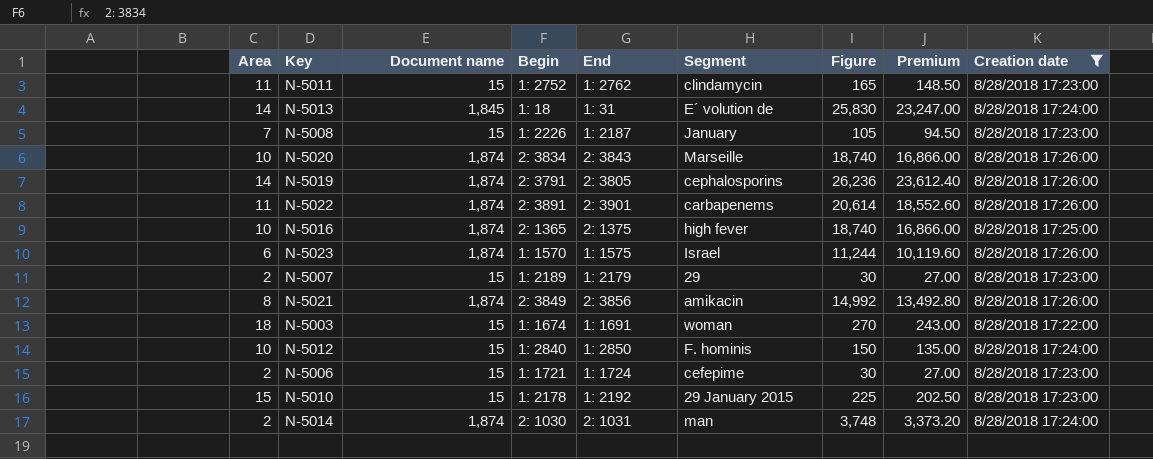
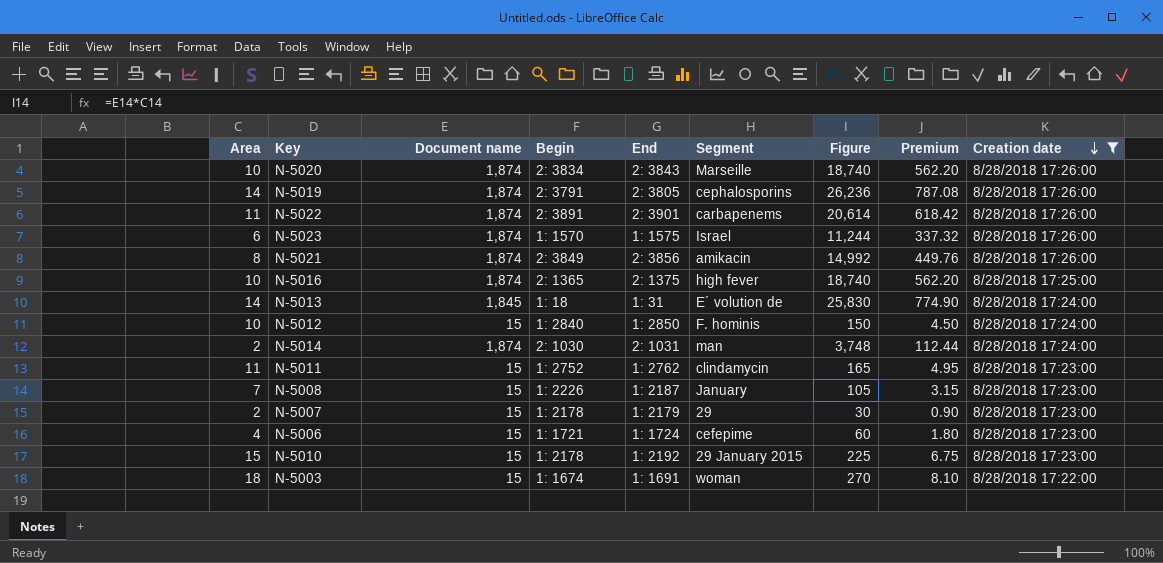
row order: none -> Creation date descending
column Premium | formula: [Figure] * 0.9 -> [Figure] * 0.03
N-5007 | Begin: 1: 2189 -> 1: 2178
N-5006 | Area: 2 -> 4
N-5006 | Figure: 30 -> 60

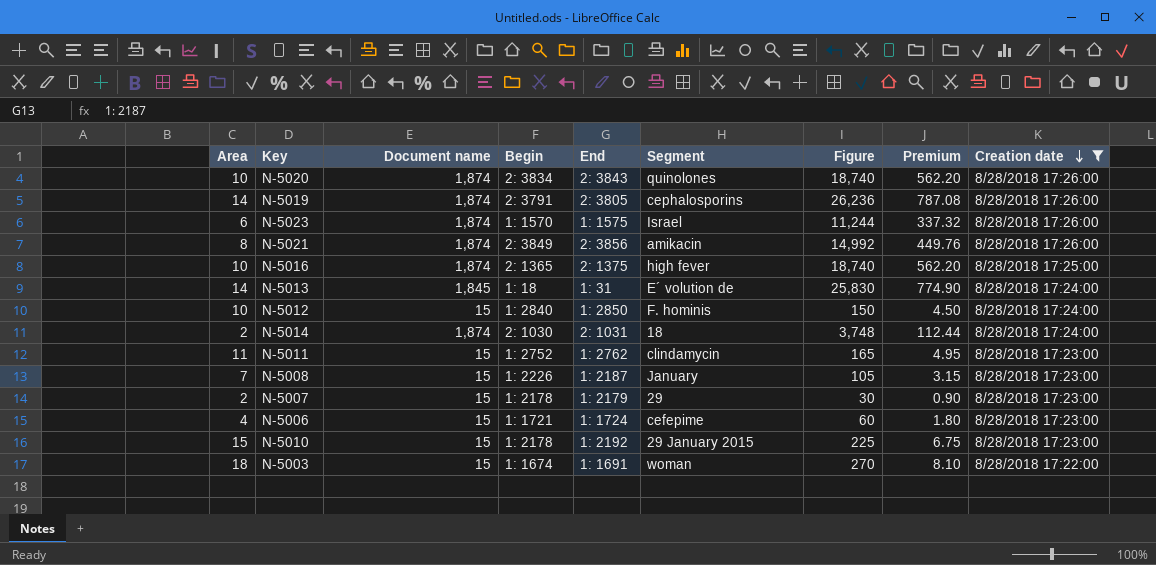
row N-5022: 11 | 1,874 | 2: 3891 | 2: 3901 | carbapenems | 20,614 | 618.42 | 8/28/2018 17:26:00 -> none
N-5020 | Segment: Marseille -> quinolones
N-5014 | Segment: man -> 18

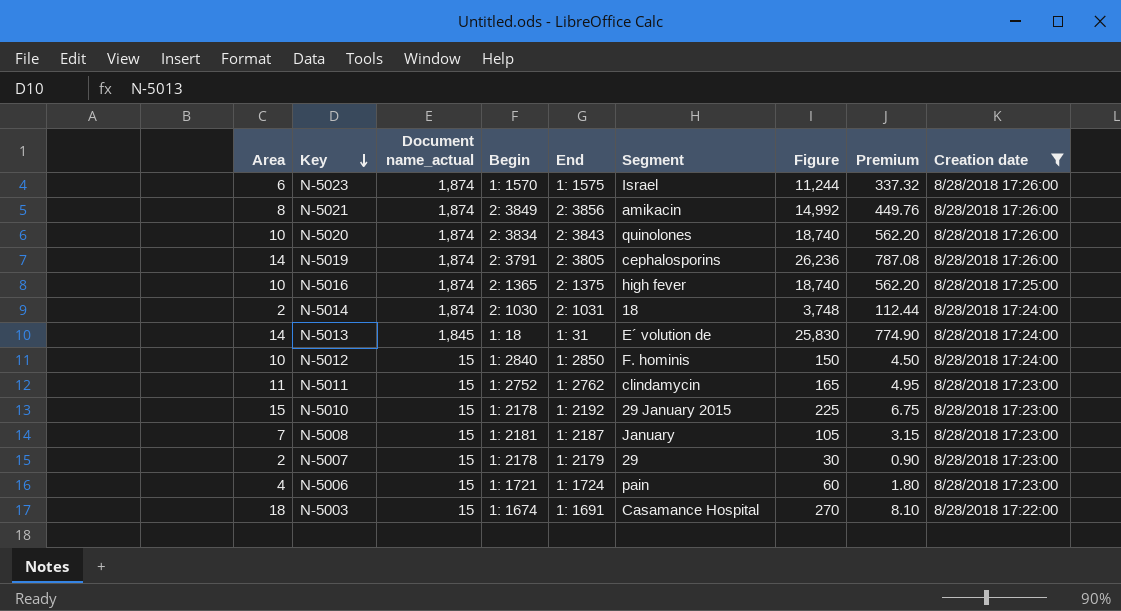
row order: Creation date descending -> Key descending
column name: Document name -> Document name_actual
N-5008 | Begin: 1: 2226 -> 1: 2181
N-5006 | Segment: cefepime -> pain
N-5003 | Segment: woman -> Casamance Hospital

